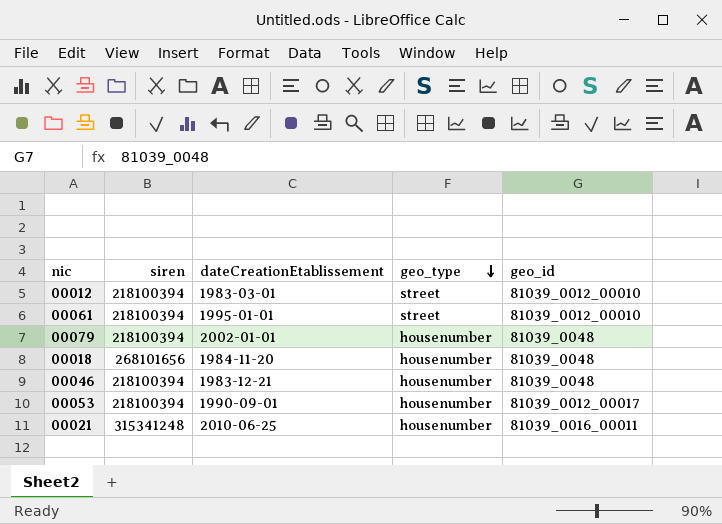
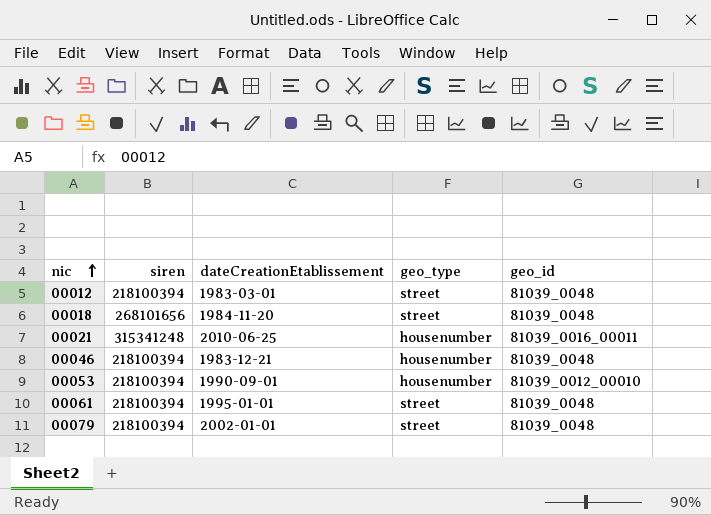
row order: geo_type descending -> nic ascending
00012 | geo_id: 81039_0012_00010 -> 81039_0048
00018 | geo_type: housenumber -> street
00053 | geo_id: 81039_0012_00017 -> 81039_0012_00010
00061 | geo_id: 81039_0012_00010 -> 81039_0048
00079 | geo_type: housenumber -> street

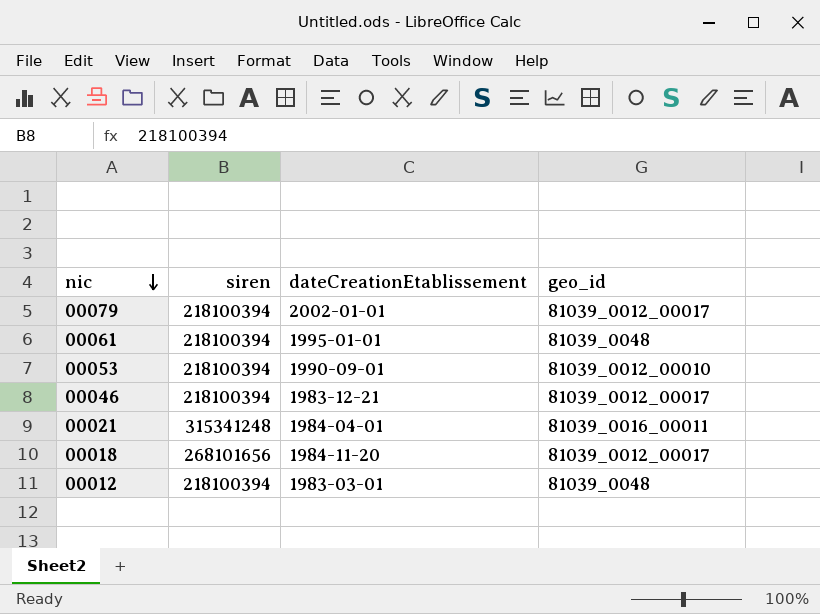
row order: nic ascending -> nic descending
column geo_type | position: 4 -> none
00079 | geo_id: 81039_0048 -> 81039_0012_00017
00046 | geo_id: 81039_0048 -> 81039_0012_00017
00021 | dateCreationEtablissement: 2010-06-25 -> 1984-04-01
00018 | geo_id: 81039_0048 -> 81039_0012_00017

